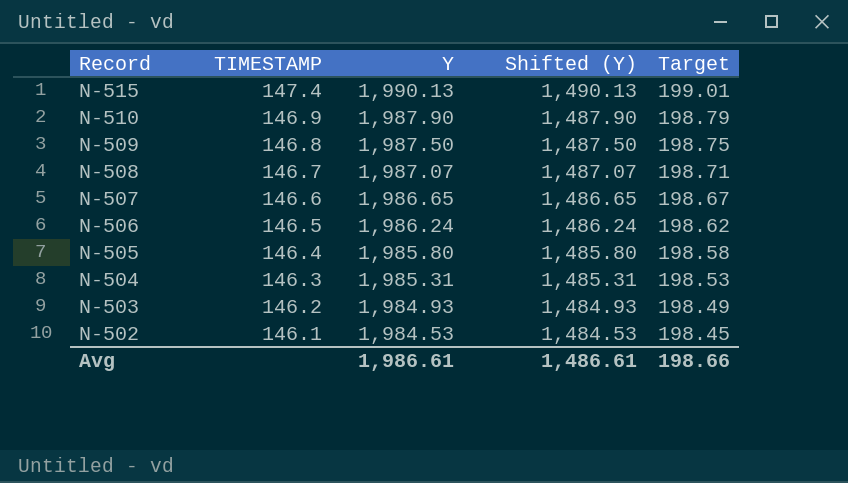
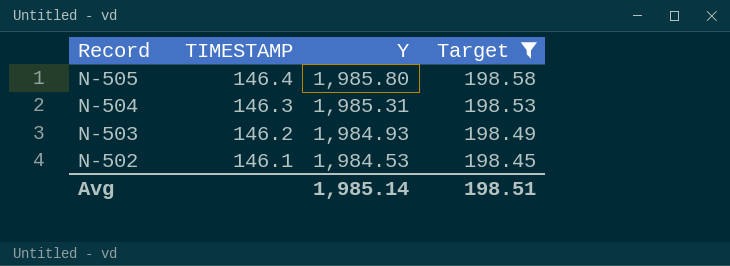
filter: none -> Target <= 198.58
column Shifted (Y) | formula: [Y] - 500 -> none
Avg | Y: 1,986.61 -> 1,985.14
Avg | Target: 198.66 -> 198.51

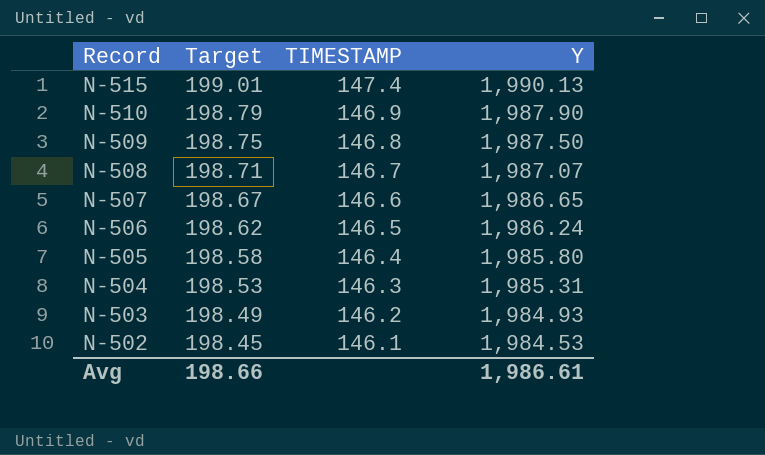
filter: Target <= 198.58 -> none
column Target | position: 4 -> 2
Avg | Target: 198.51 -> 198.66
Avg | Y: 1,985.14 -> 1,986.61

